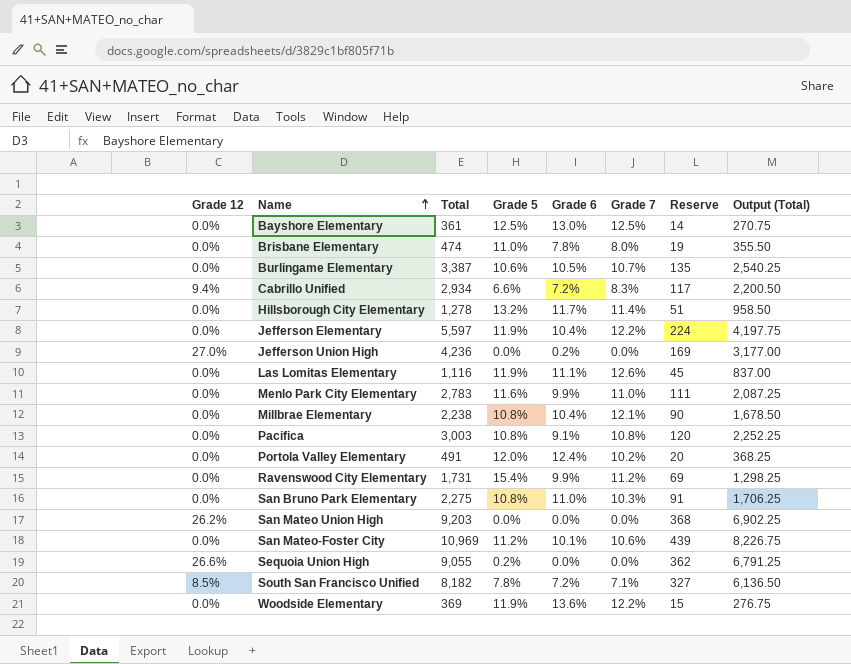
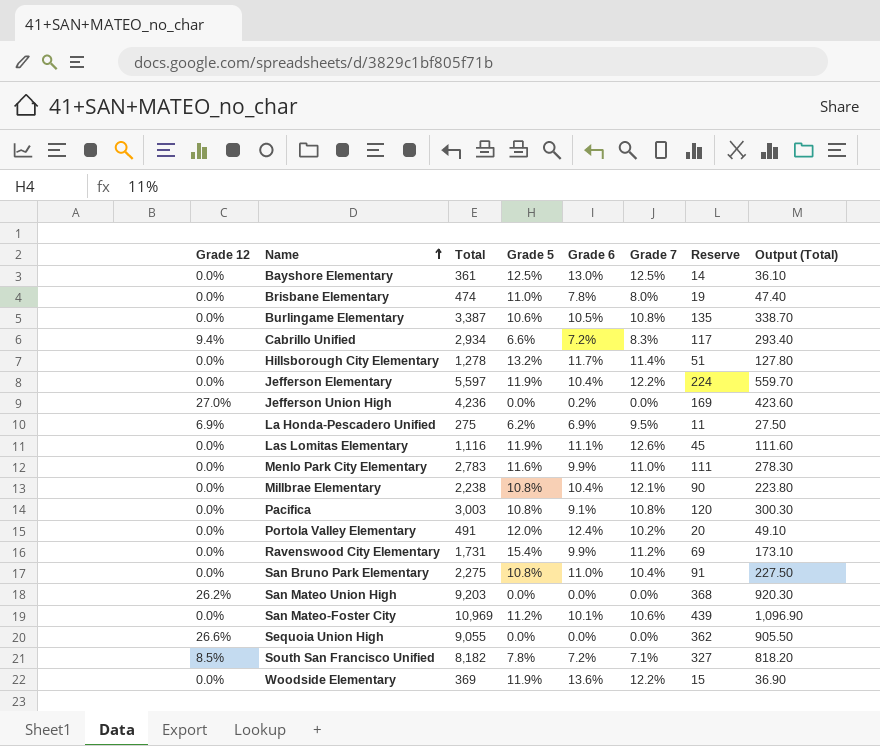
column Output (Total) | formula: [Total] * 0.75 -> [Total] * 0.1
Burlingame Elementary | Grade 7: 10.7% -> 10.8%
row La Honda-Pescadero Unified: none -> 6.9% | 275 | 6.2% | 6.9% | 9.5% | 11 | 27.50
San Bruno Park Elementary | Grade 7: 10.3% -> 10.4%
Sequoia Union High | Grade 5: 0.2% -> 0.0%

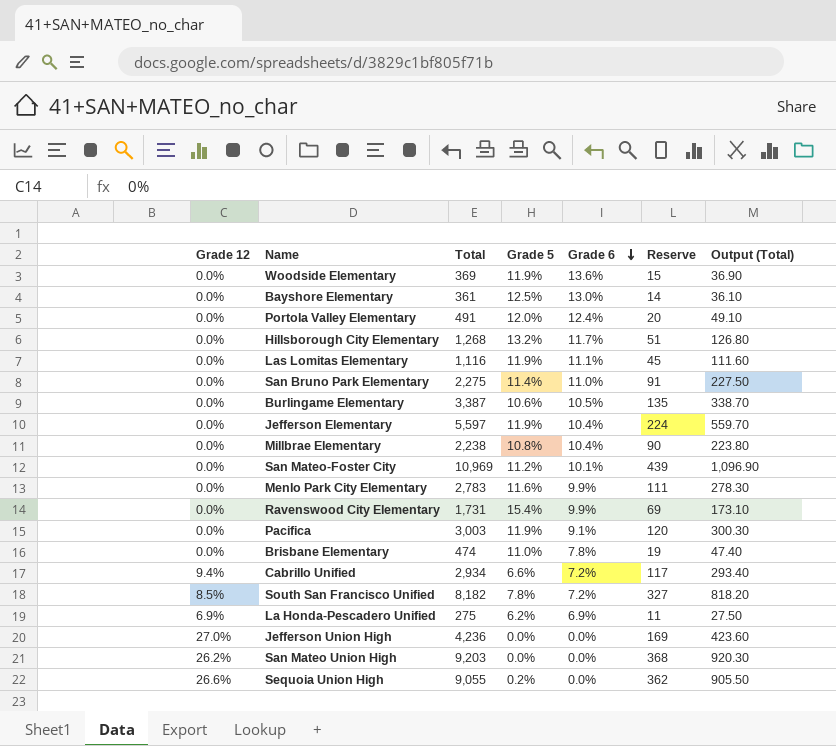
row order: Name ascending -> Grade 6 descending
column Grade 7 | position: 6 -> none
Hillsborough City Elementary | Total: 1,278 -> 1,268
Hillsborough City Elementary | Output (Total): 127.80 -> 126.80
San Bruno Park Elementary | Grade 5: 10.8% -> 11.4%
Pacifica | Grade 5: 10.8% -> 11.9%
Jefferson Union High | Grade 6: 0.2% -> 0.0%
Sequoia Union High | Grade 5: 0.0% -> 0.2%

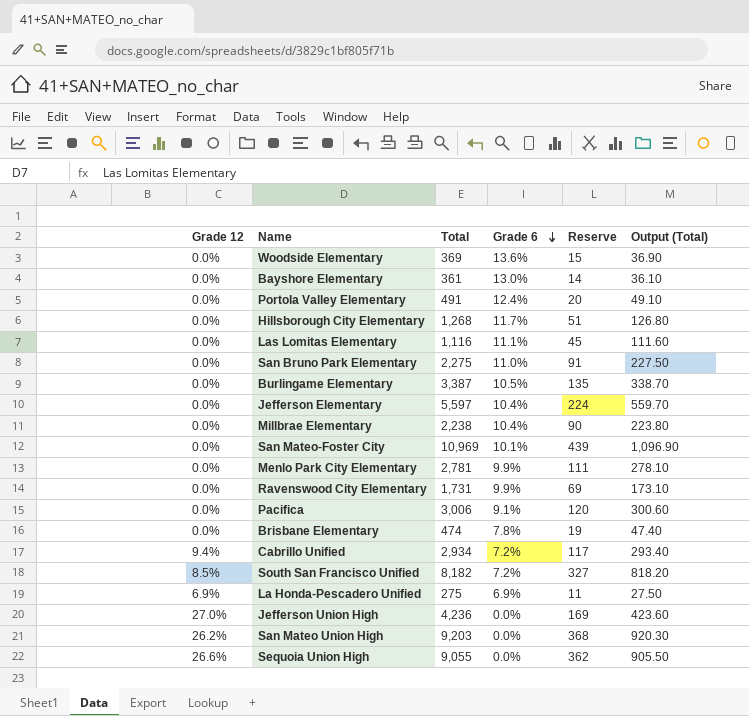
column Grade 5 | position: 4 -> none
Menlo Park City Elementary | Total: 2,783 -> 2,781
Menlo Park City Elementary | Output (Total): 278.30 -> 278.10
Pacifica | Total: 3,003 -> 3,006
Pacifica | Output (Total): 300.30 -> 300.60

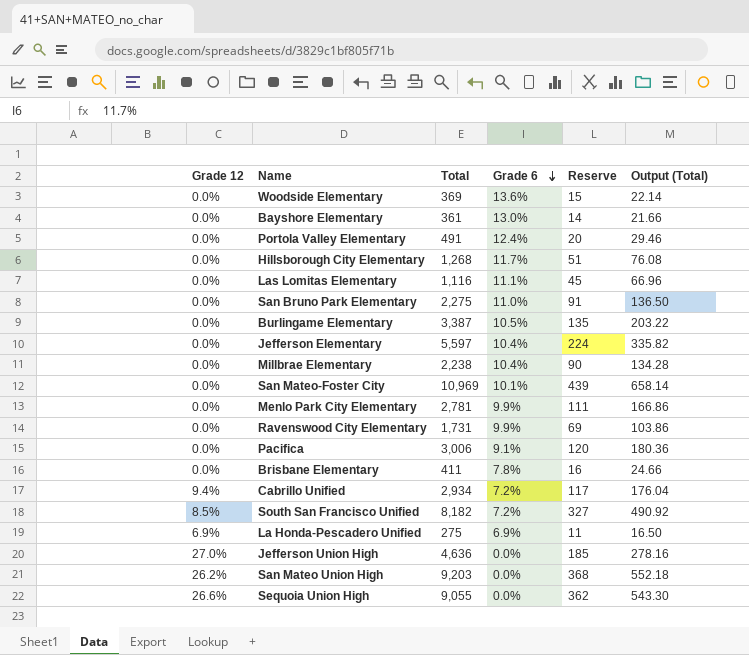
column Output (Total) | formula: [Total] * 0.1 -> [Total] * 0.06
Brisbane Elementary | Total: 474 -> 411
Brisbane Elementary | Reserve: 19 -> 16
Jefferson Union High | Total: 4,236 -> 4,636
Jefferson Union High | Reserve: 169 -> 185

